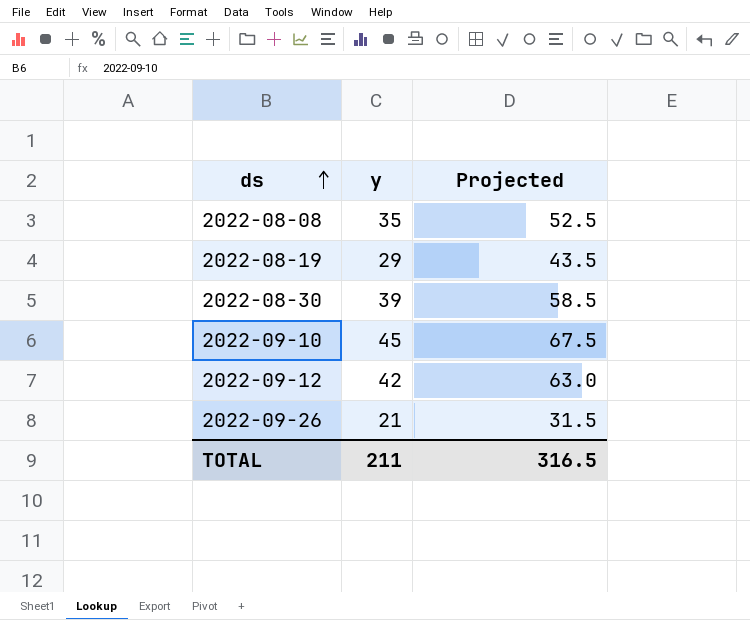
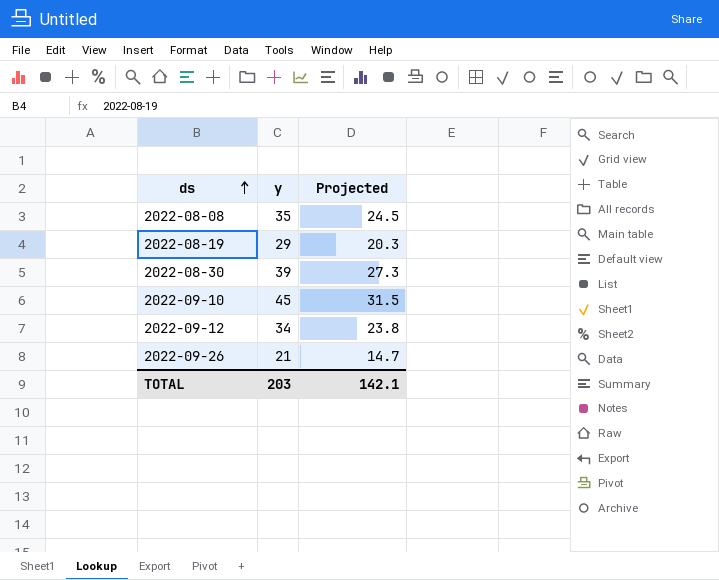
column Projected | formula: [y] * 1.5 -> [y] * 0.7
2022-09-12 | y: 42 -> 34
TOTAL | y: 211 -> 203
TOTAL | Projected: 316.5 -> 142.1

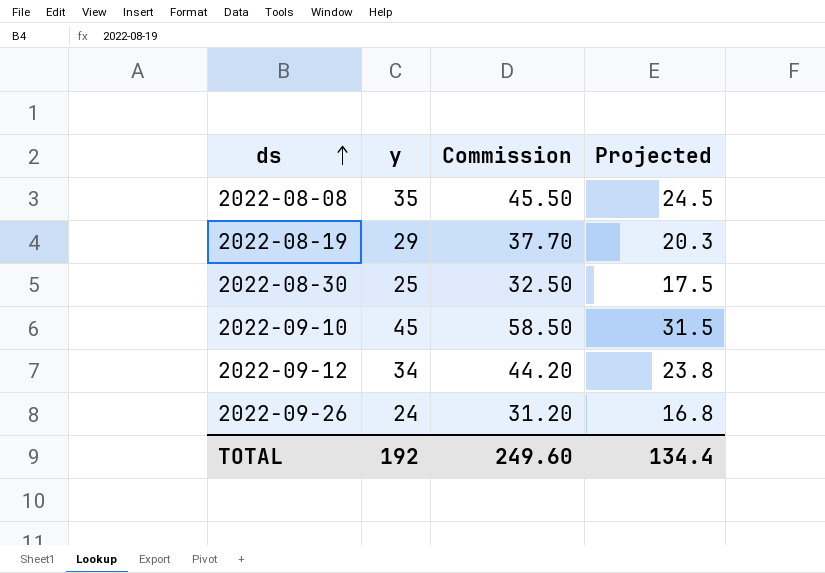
column Commission | formula: none -> [y] * 1.3
2022-08-30 | y: 39 -> 25
2022-08-30 | Projected: 27.3 -> 17.5
2022-09-26 | y: 21 -> 24
2022-09-26 | Projected: 14.7 -> 16.8
TOTAL | y: 203 -> 192
TOTAL | Projected: 142.1 -> 134.4

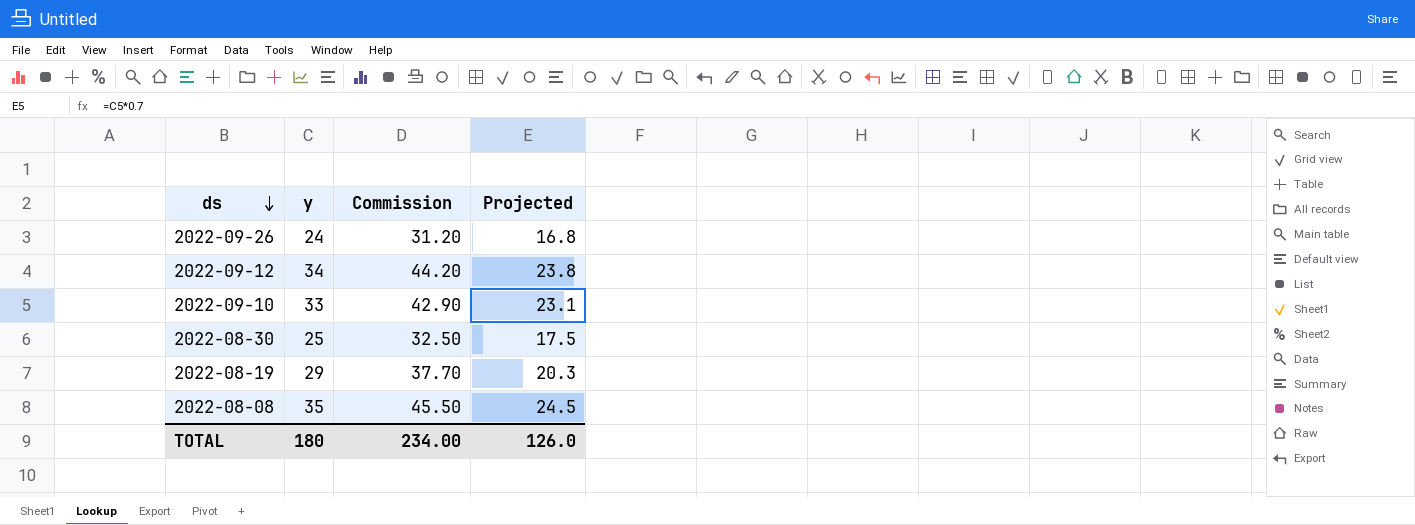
row order: ds ascending -> ds descending
2022-09-10 | y: 45 -> 33
2022-09-10 | Commission: 58.50 -> 42.90
2022-09-10 | Projected: 31.5 -> 23.1
TOTAL | y: 192 -> 180
TOTAL | Commission: 249.60 -> 234.00
TOTAL | Projected: 134.4 -> 126.0

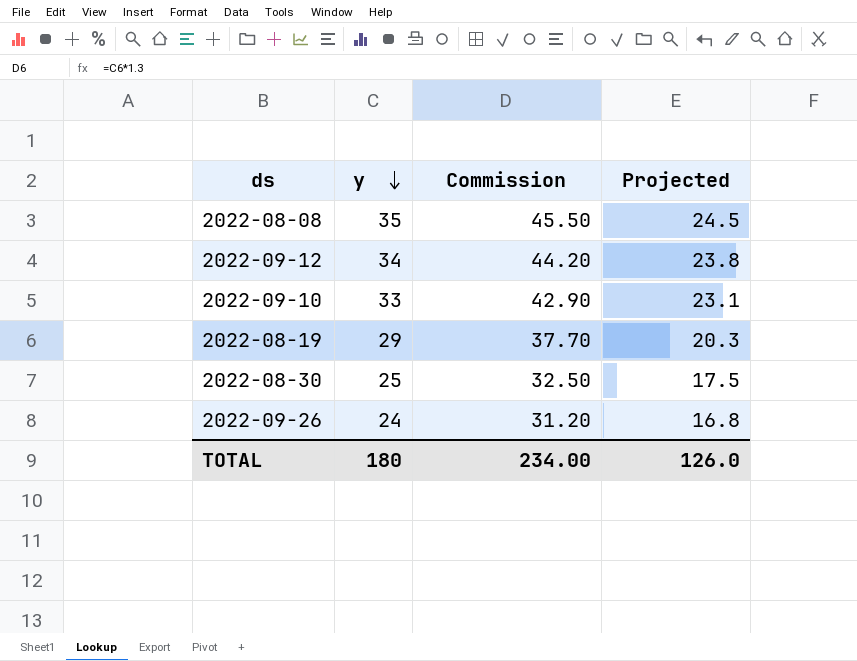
row order: ds descending -> y descending

